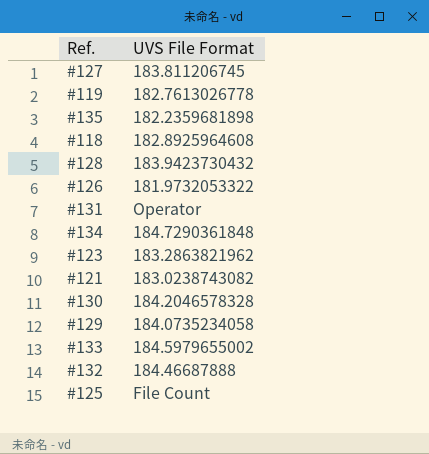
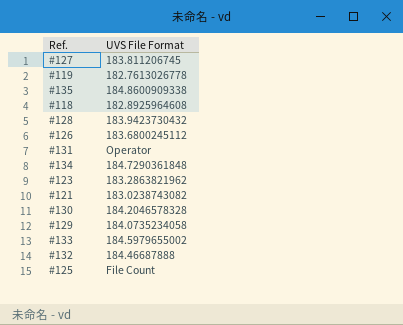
#135 | UVS File Format: 182.2359681898 -> 184.8600909338
#126 | UVS File Format: 181.9732053322 -> 183.6800245112

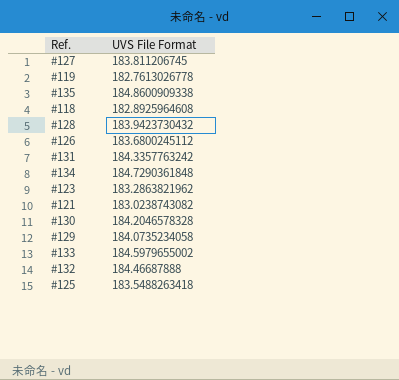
#131 | UVS File Format: Operator -> 184.3357763242
#125 | UVS File Format: File Count -> 183.5488263418

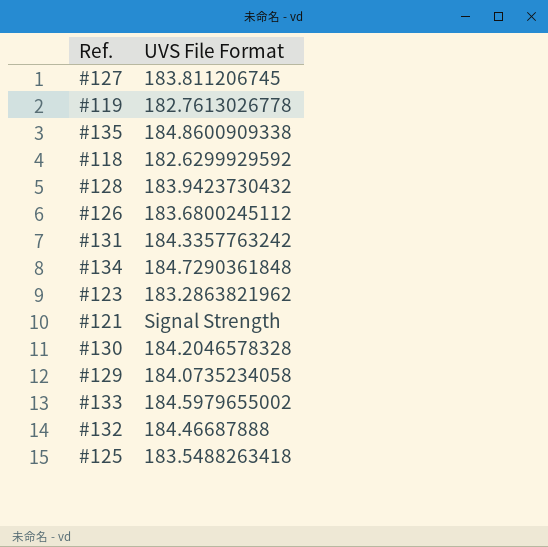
#118 | UVS File Format: 182.8925964608 -> 182.6299929592
#121 | UVS File Format: 183.0238743082 -> Signal Strength

